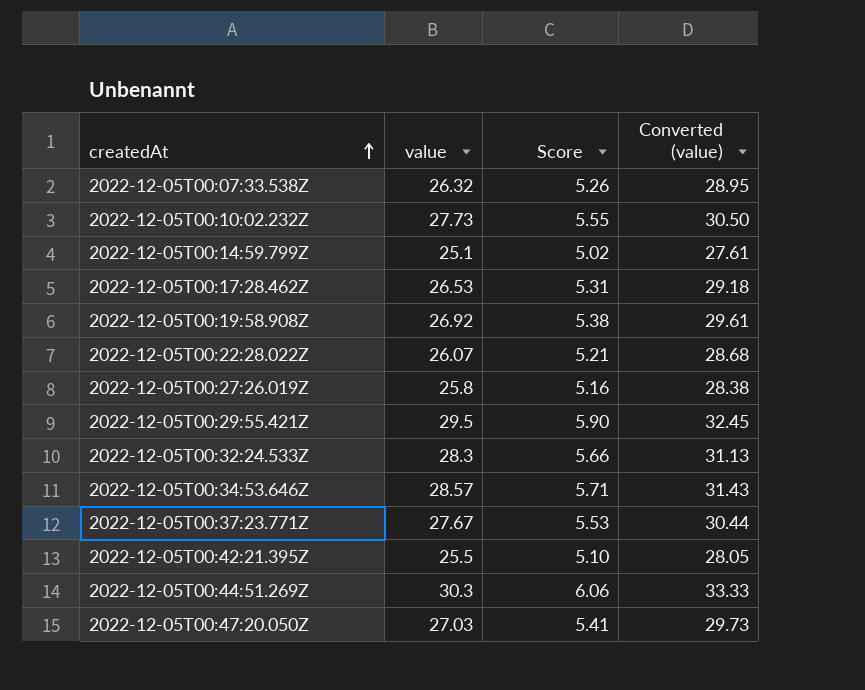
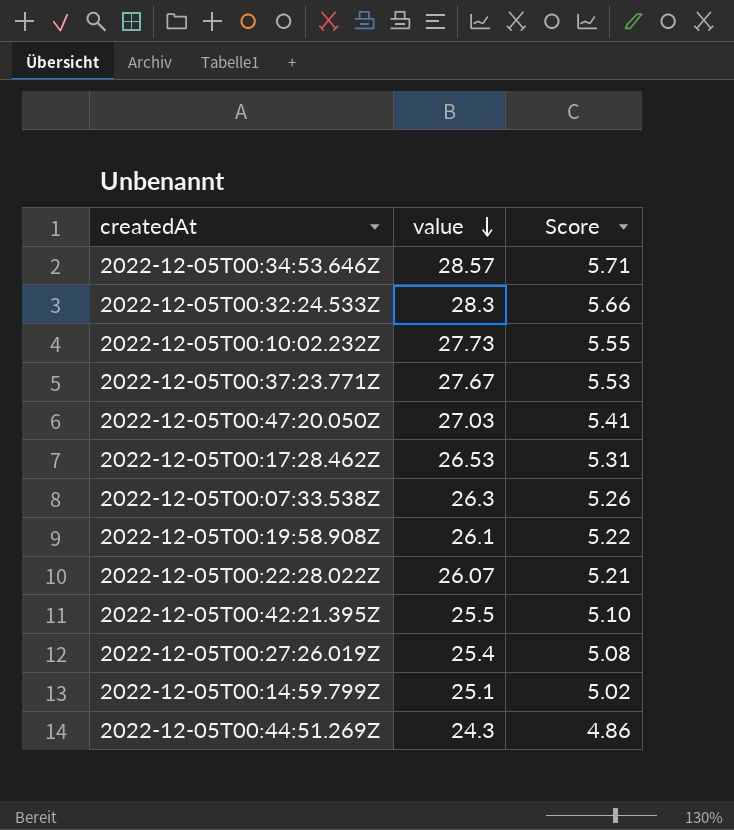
row order: createdAt ascending -> value descending
column Converted (value) | formula: [value] * 1.1 -> none
row 2022-12-05T00:29:55.421Z: 29.5 | 5.90 | 32.45 -> none
2022-12-05T00:07:33.538Z | value: 26.32 -> 26.3
2022-12-05T00:19:58.908Z | value: 26.92 -> 26.1
2022-12-05T00:19:58.908Z | Score: 5.38 -> 5.22
2022-12-05T00:27:26.019Z | value: 25.8 -> 25.4
2022-12-05T00:27:26.019Z | Score: 5.16 -> 5.08
2022-12-05T00:44:51.269Z | value: 30.3 -> 24.3
2022-12-05T00:44:51.269Z | Score: 6.06 -> 4.86

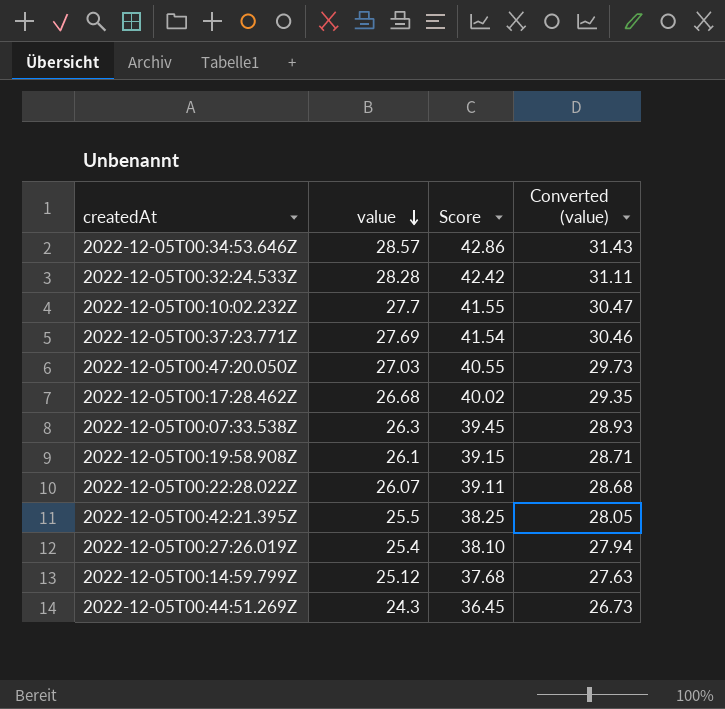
column Score | formula: [value] * 0.2 -> [value] * 1.5
column Converted (value) | formula: none -> [value] * 1.1
2022-12-05T00:32:24.533Z | value: 28.3 -> 28.28
2022-12-05T00:10:02.232Z | value: 27.73 -> 27.7
2022-12-05T00:37:23.771Z | value: 27.67 -> 27.69
2022-12-05T00:17:28.462Z | value: 26.53 -> 26.68
2022-12-05T00:14:59.799Z | value: 25.1 -> 25.12

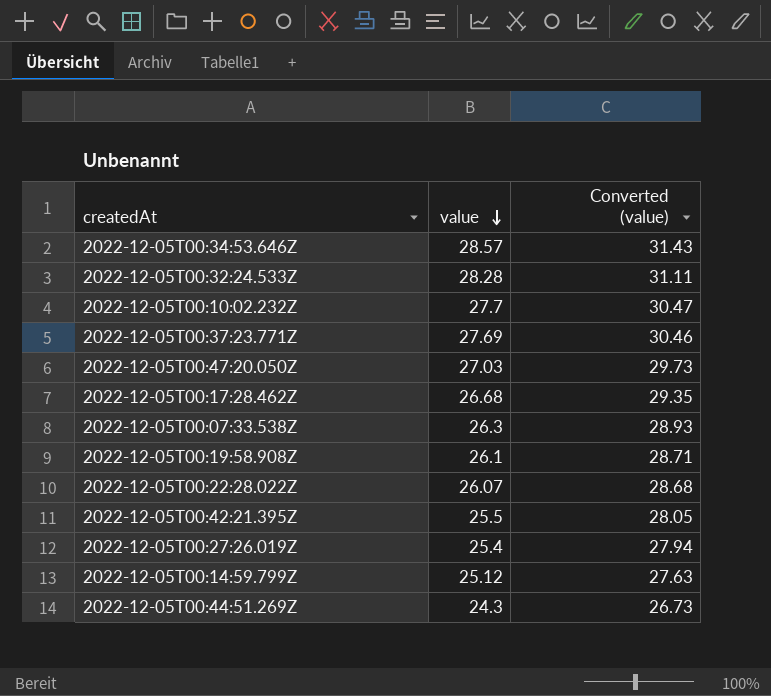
column Score | formula: [value] * 1.5 -> none

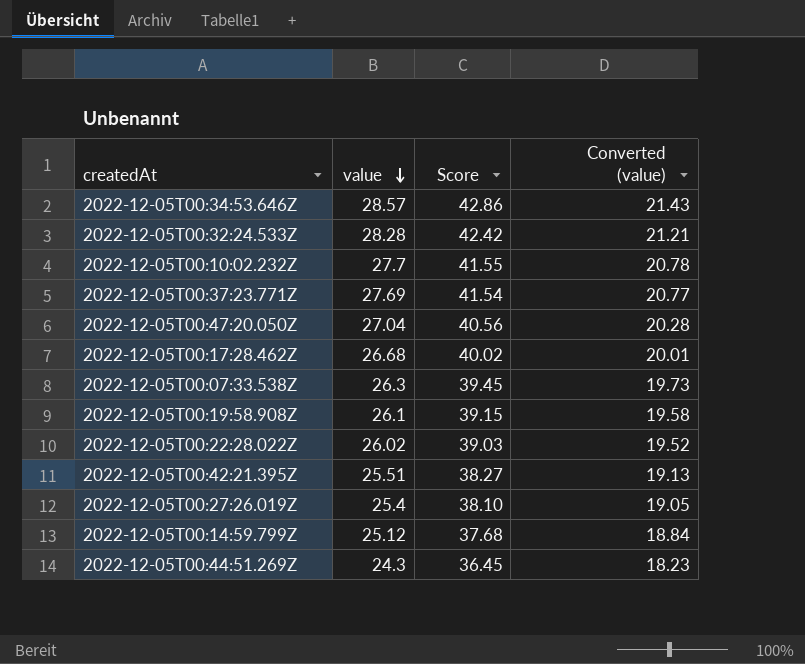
column Score | formula: none -> [value] * 1.5
column Converted (value) | formula: [value] * 1.1 -> [value] * 0.75
2022-12-05T00:47:20.050Z | value: 27.03 -> 27.04
2022-12-05T00:22:28.022Z | value: 26.07 -> 26.02
2022-12-05T00:42:21.395Z | value: 25.5 -> 25.51

